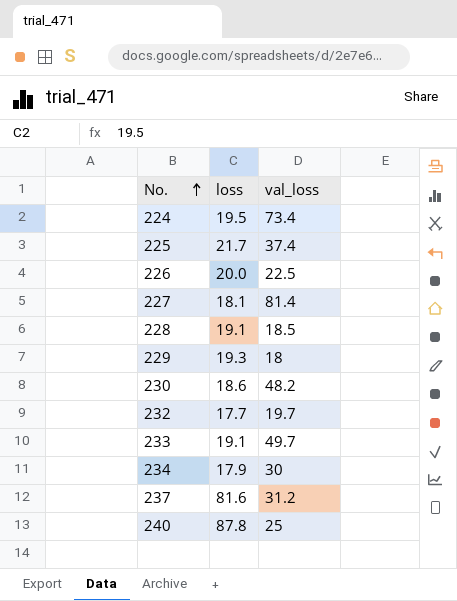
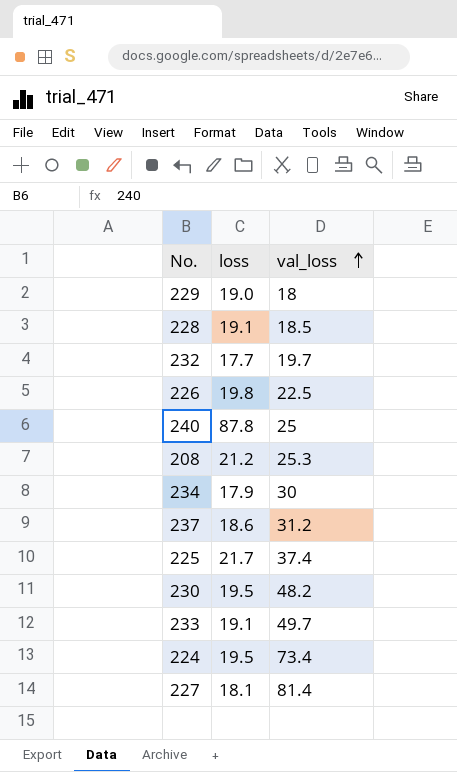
row order: No. ascending -> val_loss ascending
229 | loss: 19.3 -> 19.0
226 | loss: 20.0 -> 19.8
row 208: none -> 21.2 | 25.3
237 | loss: 81.6 -> 18.6
230 | loss: 18.6 -> 19.5

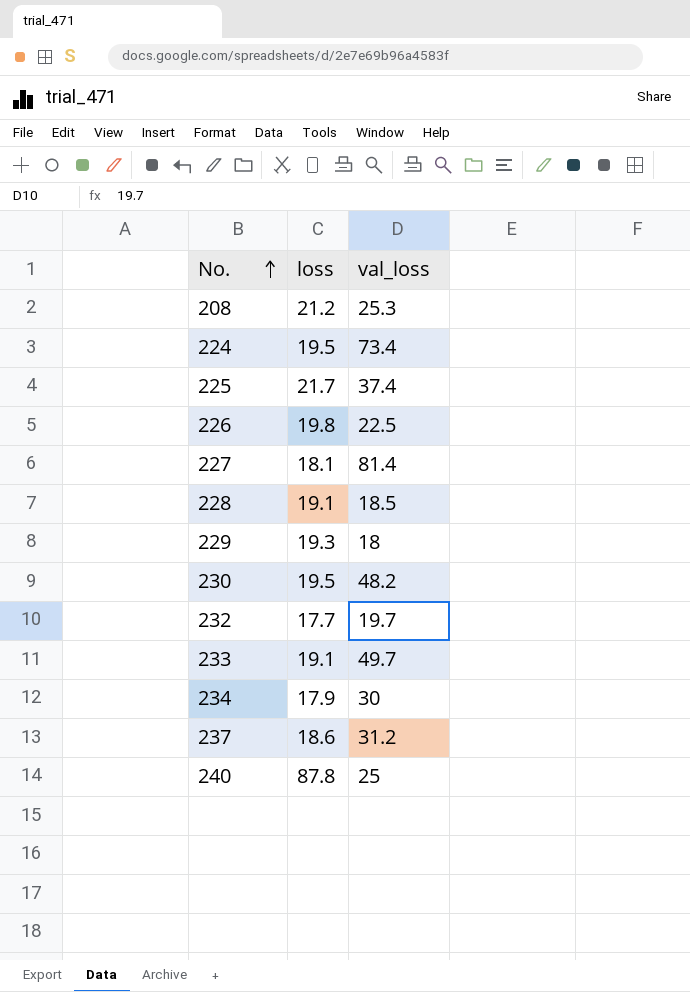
row order: val_loss ascending -> No. ascending
229 | loss: 19.0 -> 19.3

